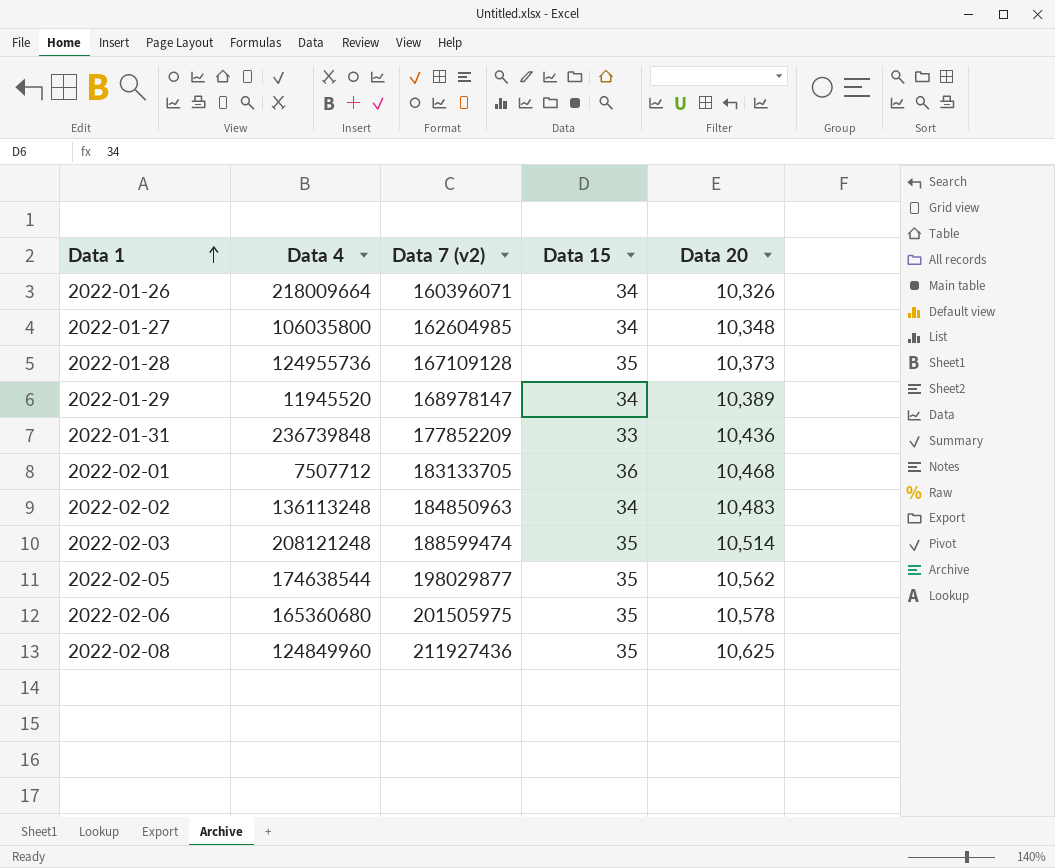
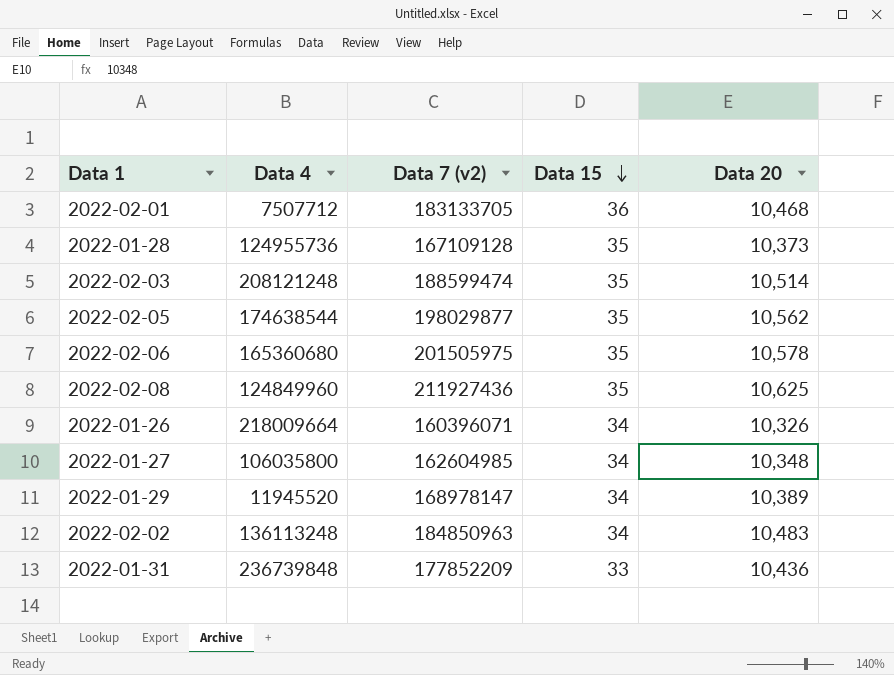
row order: Data 1 ascending -> Data 15 descending

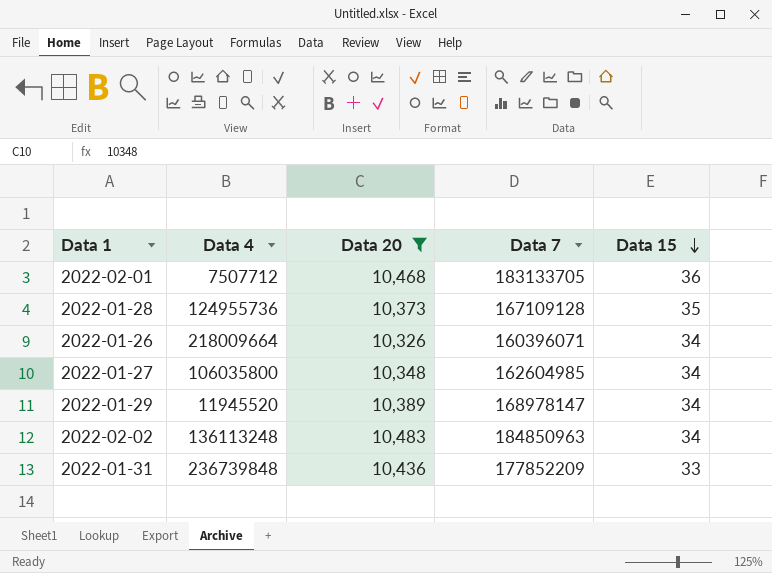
filter: none -> Data 20 <= 10,483
column Data 20 | position: 5 -> 3
column name: Data 7 (v2) -> Data 7

